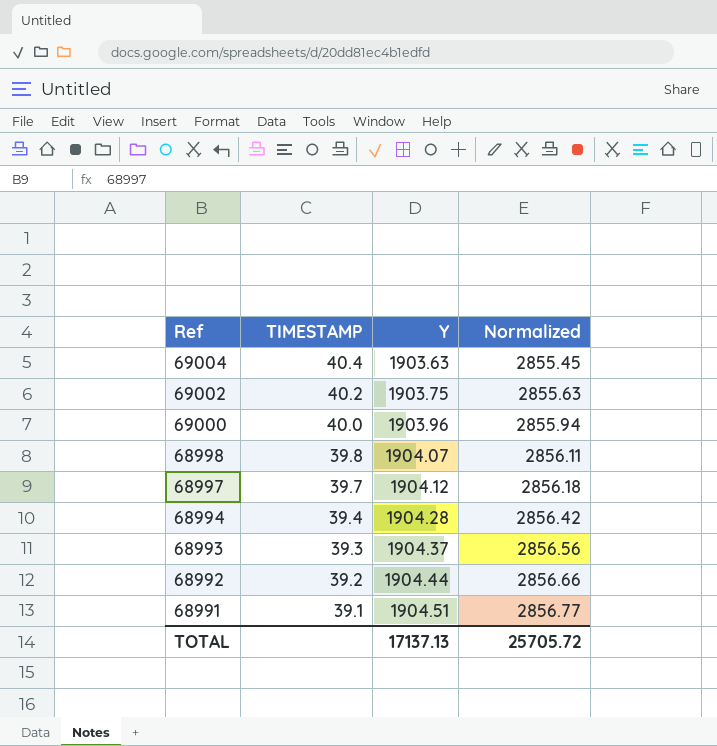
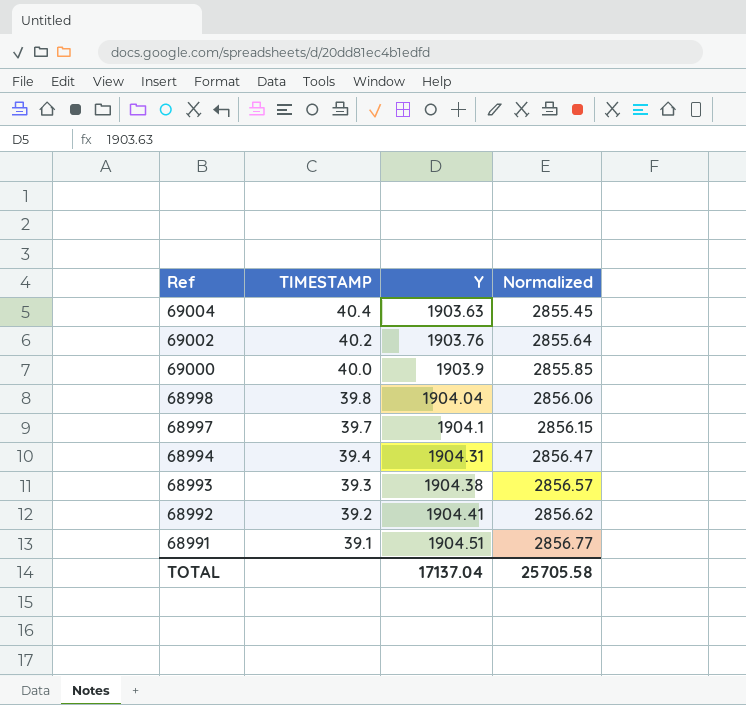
69002 | Y: 1903.75 -> 1903.76
69002 | Normalized: 2855.63 -> 2855.64
69000 | Y: 1903.96 -> 1903.9
69000 | Normalized: 2855.94 -> 2855.85
68998 | Y: 1904.07 -> 1904.04
68998 | Normalized: 2856.11 -> 2856.06
68997 | Y: 1904.12 -> 1904.1
68997 | Normalized: 2856.18 -> 2856.15
68994 | Y: 1904.28 -> 1904.31
68994 | Normalized: 2856.42 -> 2856.47
68993 | Y: 1904.37 -> 1904.38
68993 | Normalized: 2856.56 -> 2856.57
68992 | Y: 1904.44 -> 1904.41
68992 | Normalized: 2856.66 -> 2856.62
TOTAL | Y: 17137.13 -> 17137.04
TOTAL | Normalized: 25705.72 -> 25705.58

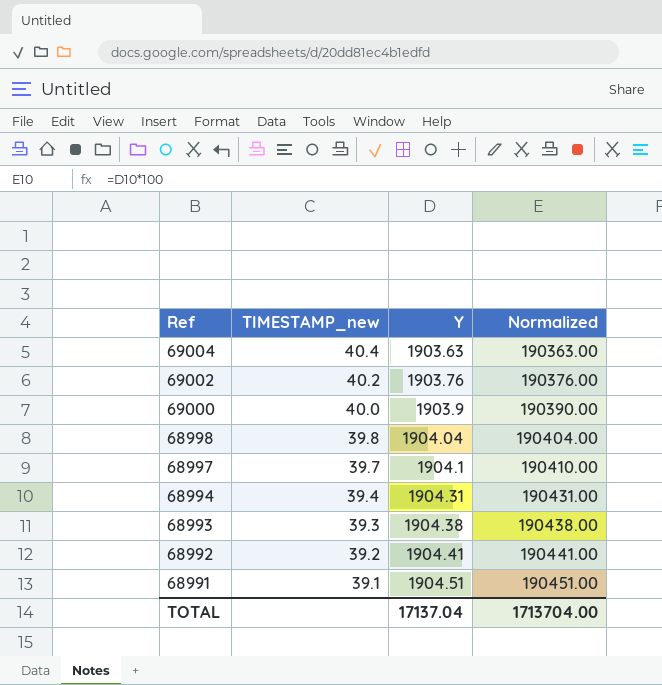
column name: TIMESTAMP -> TIMESTAMP_new
column Normalized | formula: [Y] * 1.5 -> [Y] * 100
TOTAL | Normalized: 25705.58 -> 1713704.00

